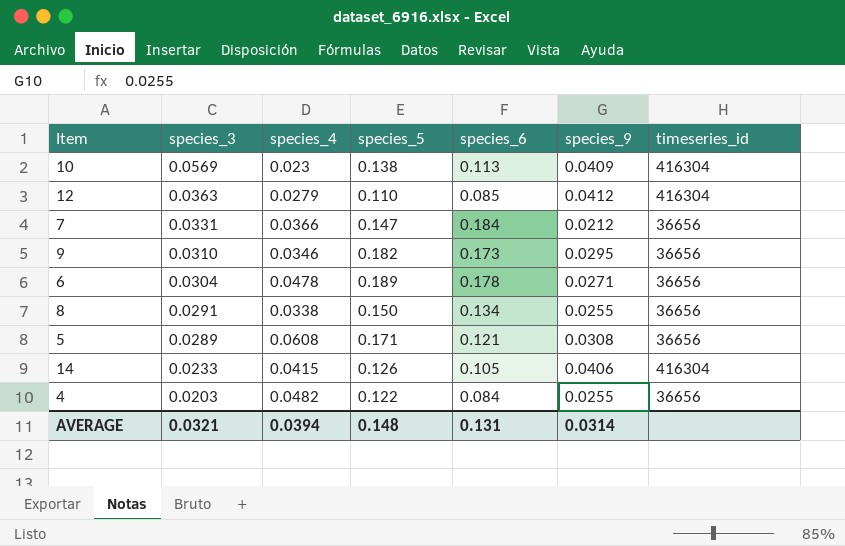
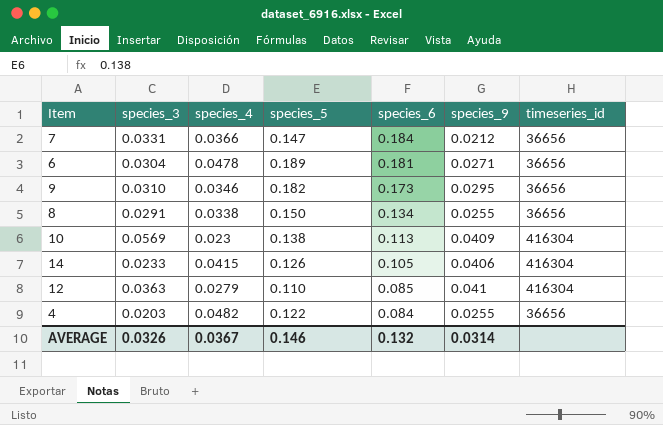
row order: species_3 descending -> species_6 descending
row 5: 0.0289 | 0.0608 | 0.171 | 0.121 | 0.0308 | 36656 -> none
6 | species_6: 0.178 -> 0.181
12 | species_9: 0.0412 -> 0.041
AVERAGE | species_3: 0.0321 -> 0.0326
AVERAGE | species_4: 0.0394 -> 0.0367
AVERAGE | species_5: 0.148 -> 0.146
AVERAGE | species_6: 0.131 -> 0.132

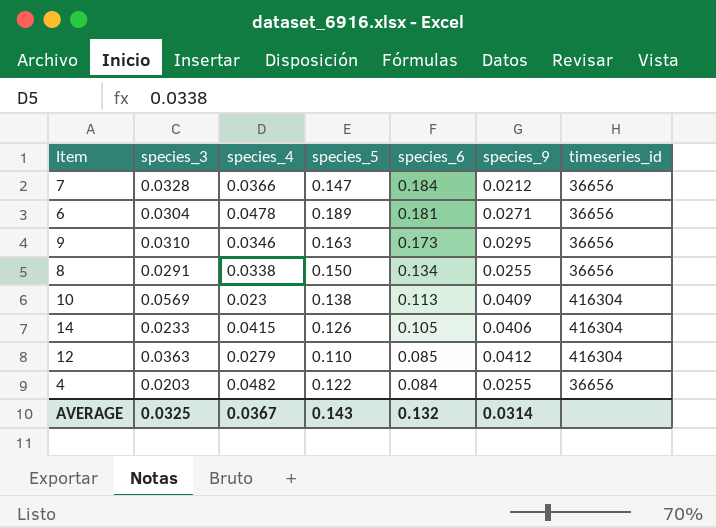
7 | species_3: 0.0331 -> 0.0328
9 | species_5: 0.182 -> 0.163
12 | species_9: 0.041 -> 0.0412
AVERAGE | species_3: 0.0326 -> 0.0325
AVERAGE | species_5: 0.146 -> 0.143

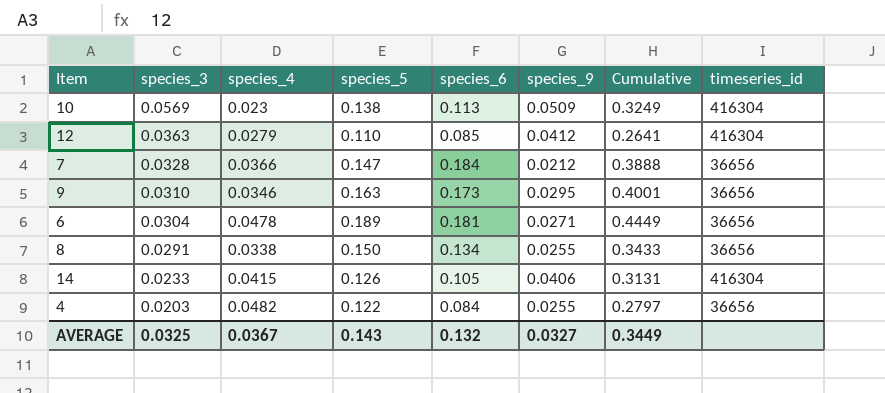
row order: species_6 descending -> species_3 descending
column Cumulative | formula: none -> [species_4] + [species_5] + [species_6] + [species_9]
10 | species_9: 0.0409 -> 0.0509
AVERAGE | species_9: 0.0314 -> 0.0327

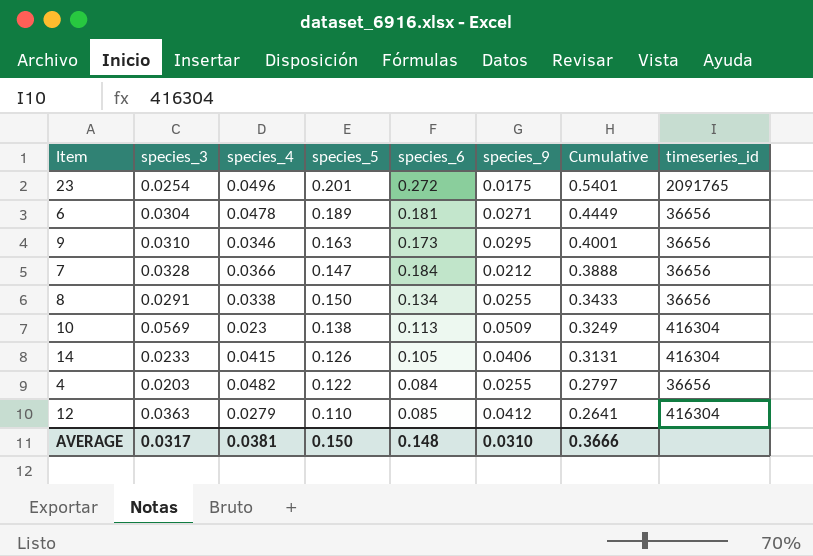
row order: species_3 descending -> Cumulative descending
row 23: none -> 0.0254 | 0.0496 | 0.201 | 0.272 | 0.0175 | 0.5401 | 2091765
AVERAGE | species_3: 0.0325 -> 0.0317
AVERAGE | species_4: 0.0367 -> 0.0381
AVERAGE | species_5: 0.143 -> 0.150
AVERAGE | species_6: 0.132 -> 0.148
AVERAGE | species_9: 0.0327 -> 0.0310
AVERAGE | Cumulative: 0.3449 -> 0.3666

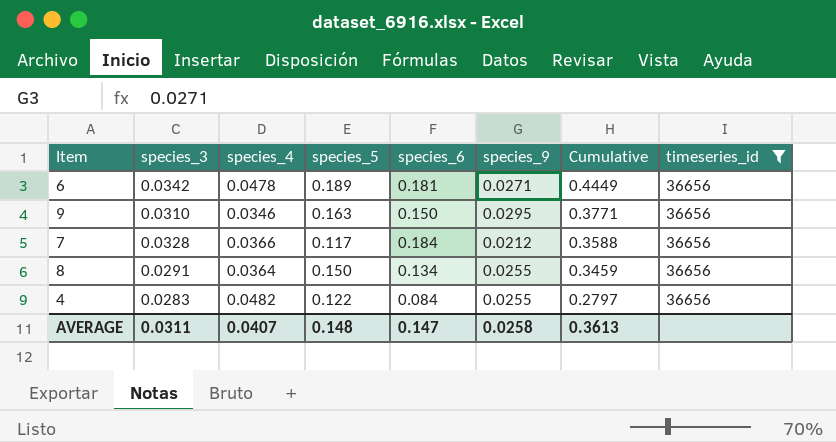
filter: none -> timeseries_id = 36656
6 | species_3: 0.0304 -> 0.0342
9 | species_6: 0.173 -> 0.150
9 | Cumulative: 0.4001 -> 0.3771
7 | species_5: 0.147 -> 0.117
7 | Cumulative: 0.3888 -> 0.3588
8 | species_4: 0.0338 -> 0.0364
8 | Cumulative: 0.3433 -> 0.3459
4 | species_3: 0.0203 -> 0.0283
AVERAGE | species_3: 0.0317 -> 0.0311
AVERAGE | species_4: 0.0381 -> 0.0407
AVERAGE | species_5: 0.150 -> 0.148
AVERAGE | species_6: 0.148 -> 0.147
AVERAGE | species_9: 0.0310 -> 0.0258
AVERAGE | Cumulative: 0.3666 -> 0.3613

